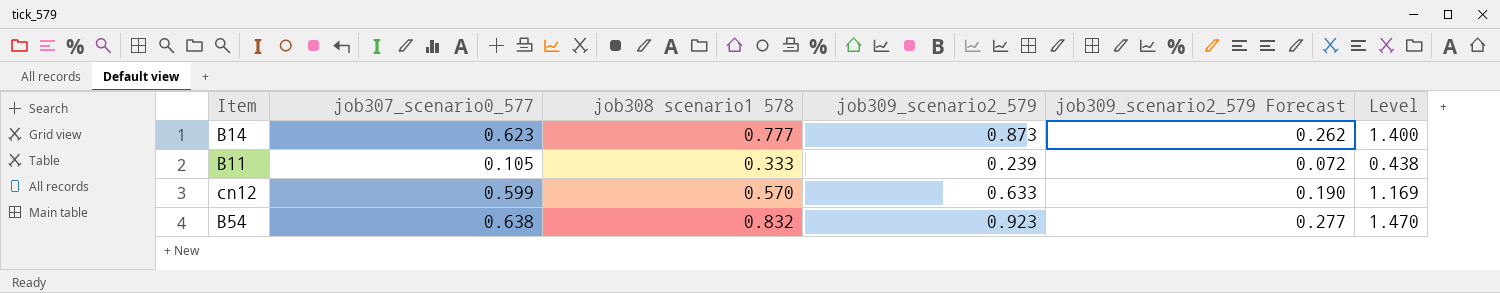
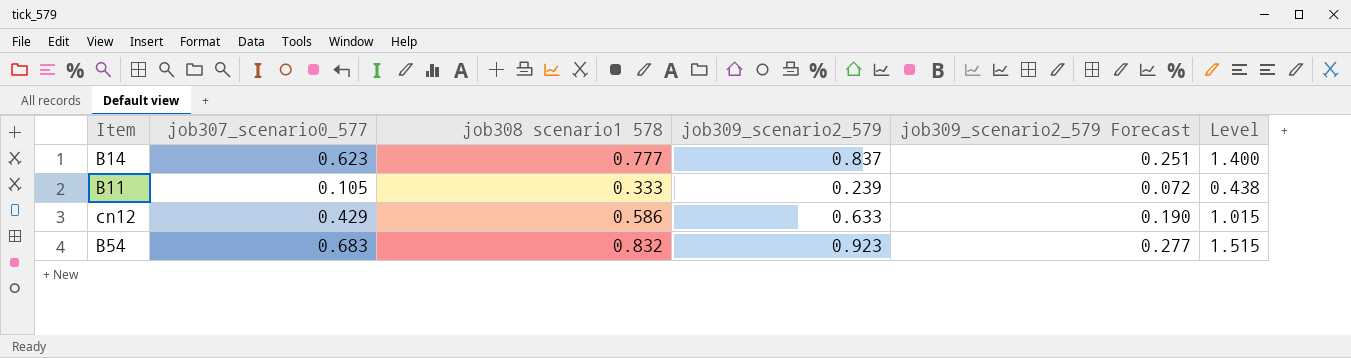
B14 | job309_scenario2_579: 0.873 -> 0.837
B14 | job309_scenario2_579 Forecast: 0.262 -> 0.251
cn12 | job307_scenario0_577: 0.599 -> 0.429
cn12 | job308 scenario1 578: 0.570 -> 0.586
cn12 | Level: 1.169 -> 1.015
B54 | job307_scenario0_577: 0.638 -> 0.683
B54 | Level: 1.470 -> 1.515

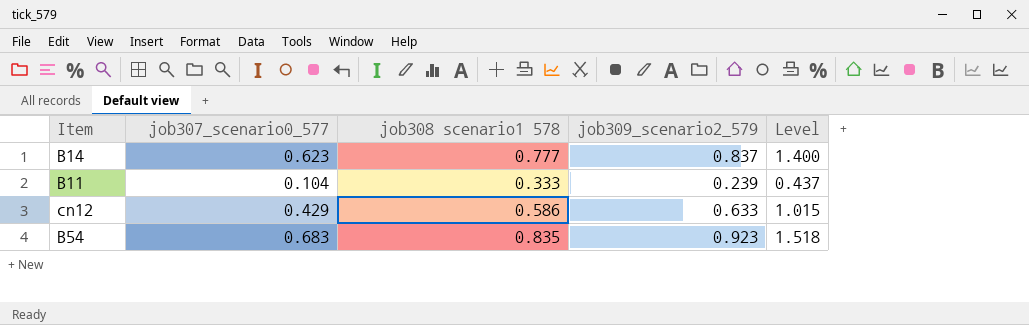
column job309_scenario2_579 Forecast | formula: [job309_scenario2_579] * 0.3 -> none
B11 | job307_scenario0_577: 0.105 -> 0.104
B11 | Level: 0.438 -> 0.437
B54 | job308 scenario1 578: 0.832 -> 0.835
B54 | Level: 1.515 -> 1.518

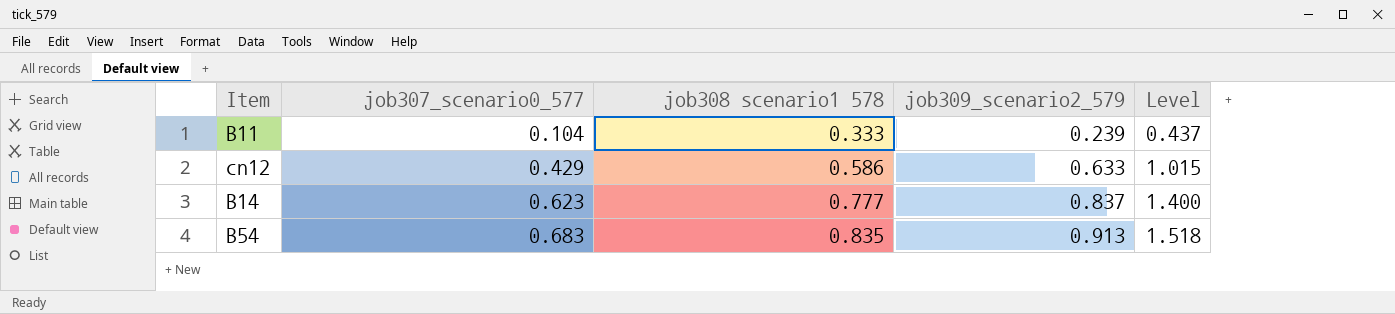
row order: none -> job307_scenario0_577 ascending
B54 | job309_scenario2_579: 0.923 -> 0.913

